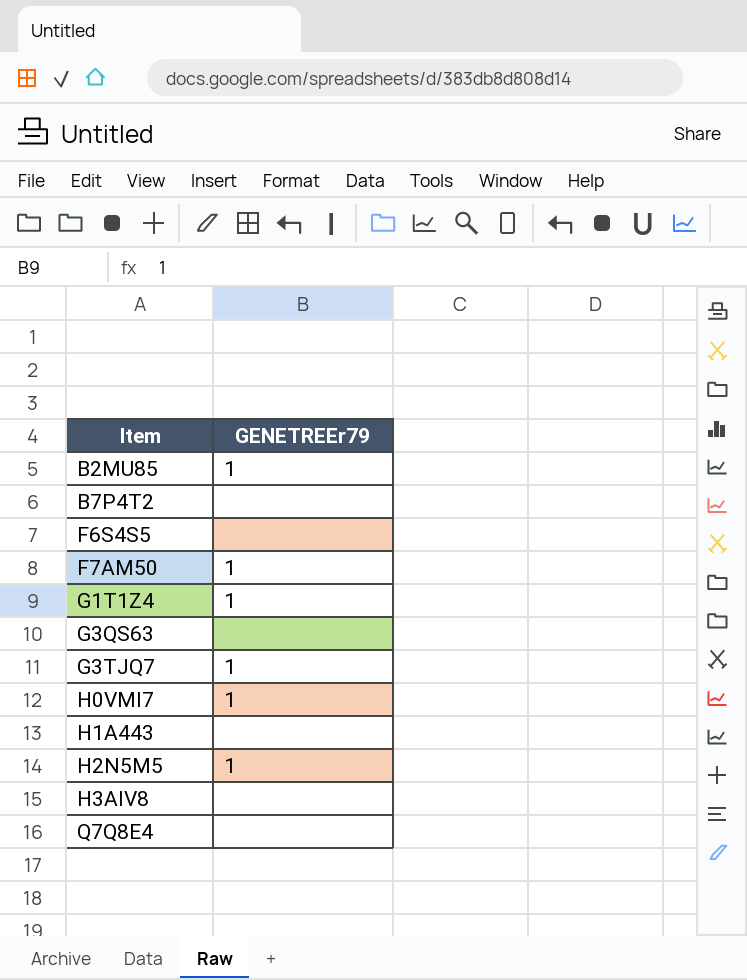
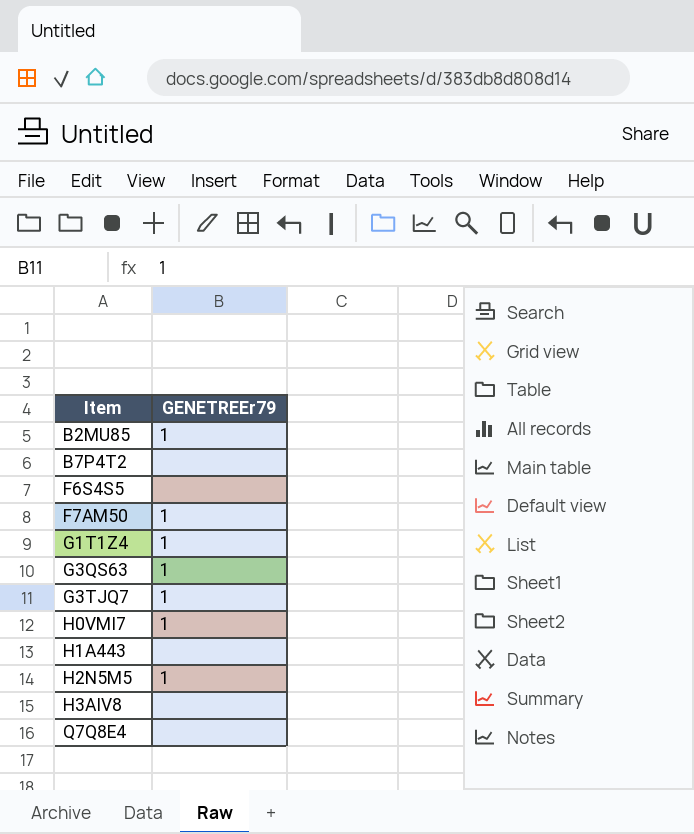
G3QS63 | GENETREEr79: none -> 1

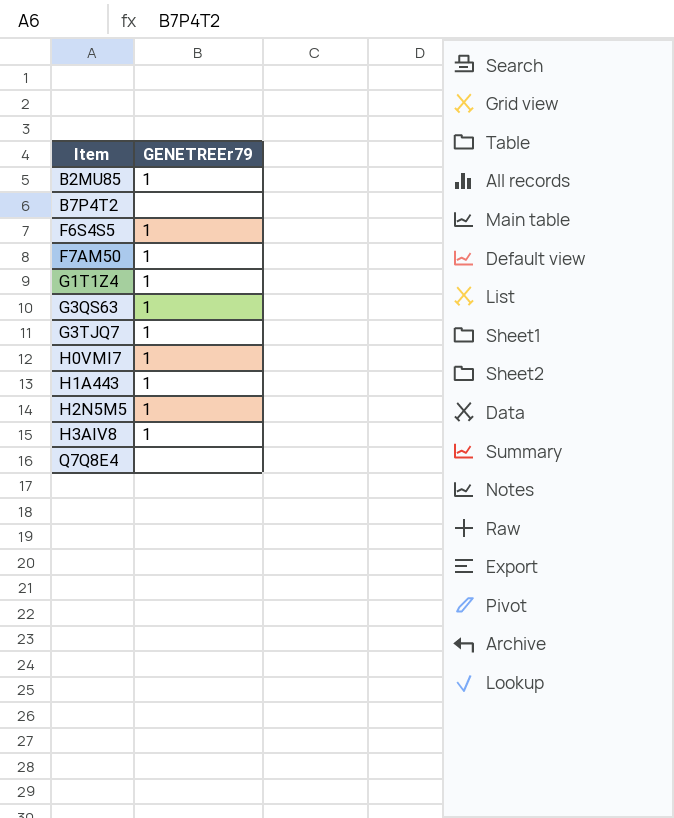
F6S4S5 | GENETREEr79: none -> 1
H1A443 | GENETREEr79: none -> 1
H3AIV8 | GENETREEr79: none -> 1

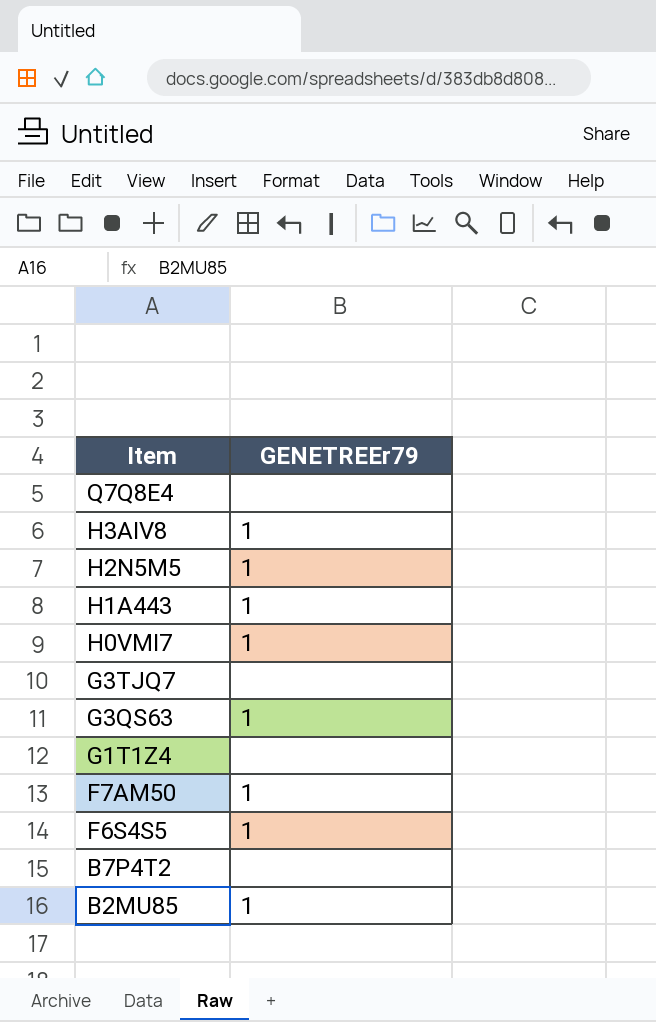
row order: Item ascending -> Item descending
G3TJQ7 | GENETREEr79: 1 -> none
G1T1Z4 | GENETREEr79: 1 -> none

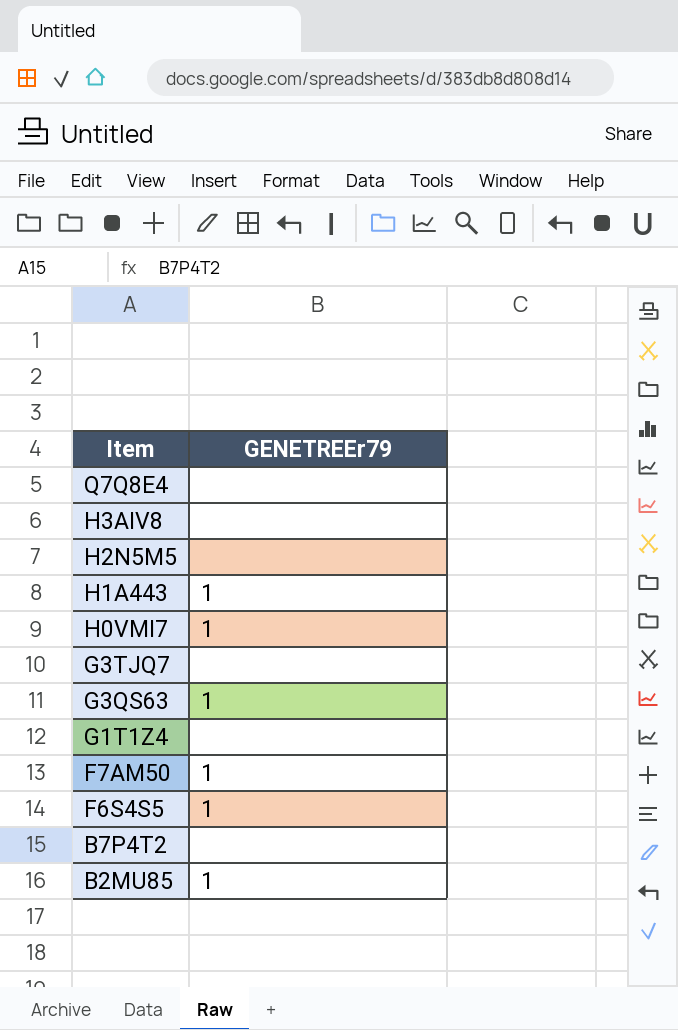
H3AIV8 | GENETREEr79: 1 -> none
H2N5M5 | GENETREEr79: 1 -> none

